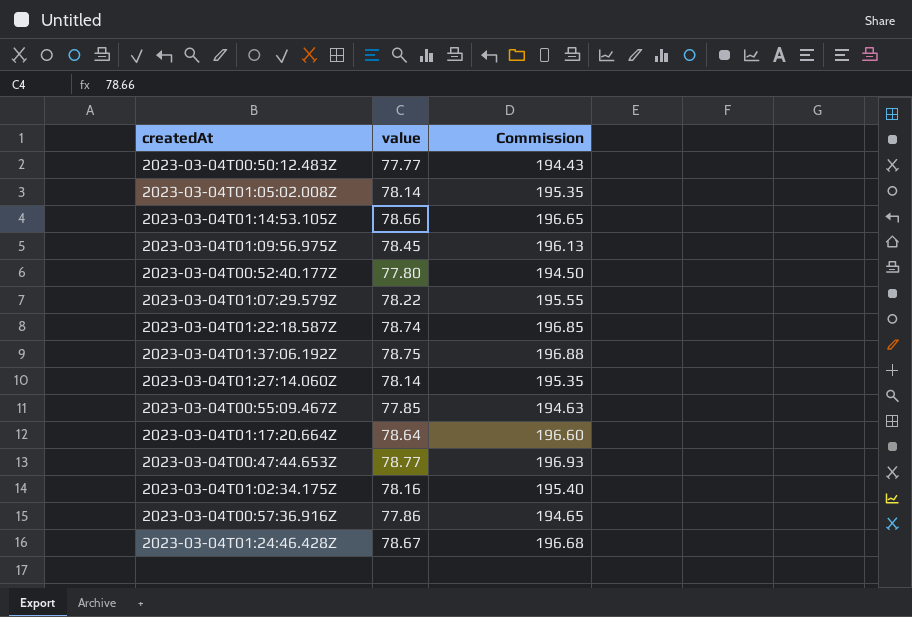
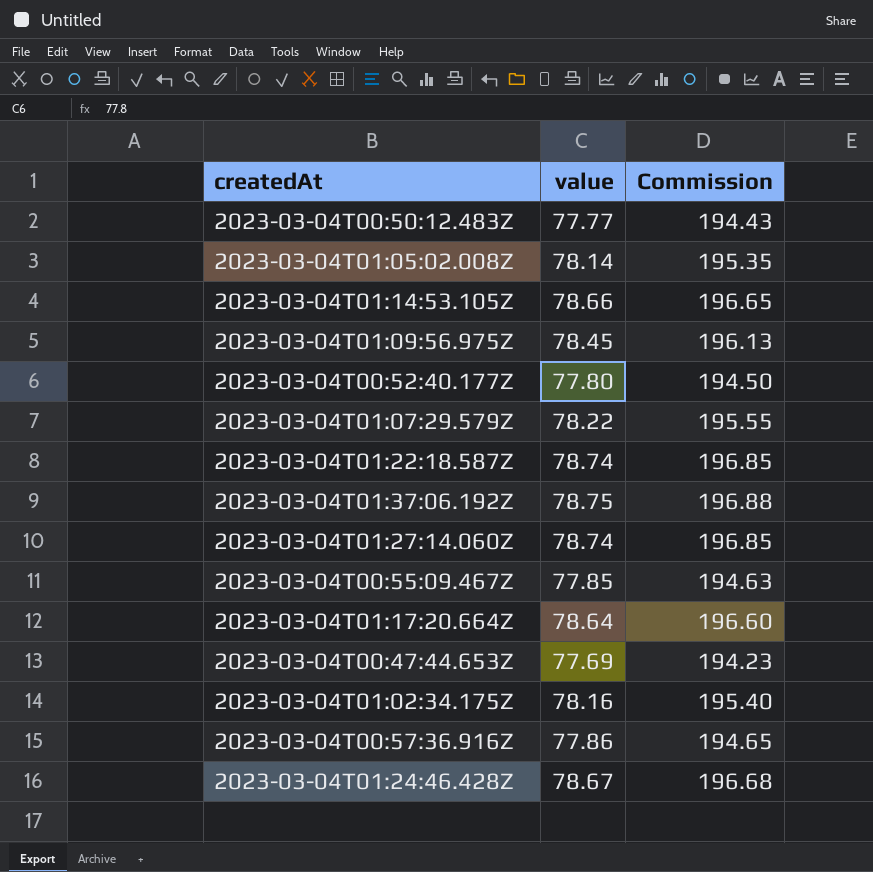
2023-03-04T01:27:14.060Z | value: 78.14 -> 78.74
2023-03-04T01:27:14.060Z | Commission: 195.35 -> 196.85
2023-03-04T00:47:44.653Z | value: 78.77 -> 77.69
2023-03-04T00:47:44.653Z | Commission: 196.93 -> 194.23

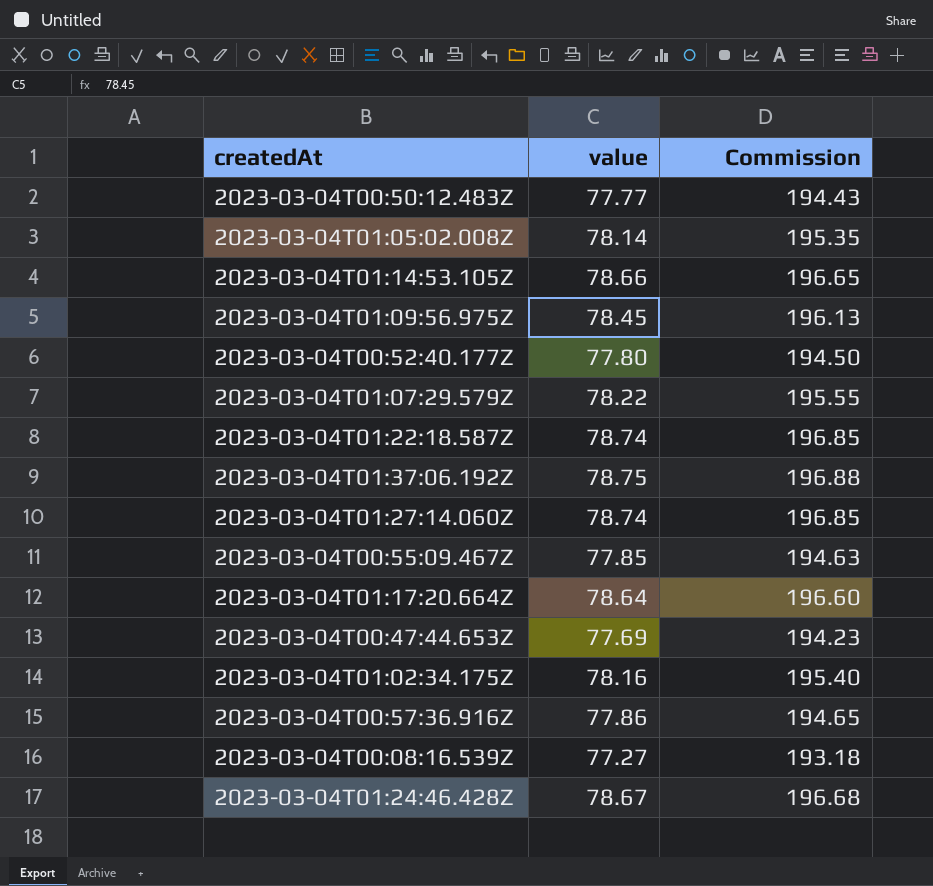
row 2023-03-04T00:08:16.539Z: none -> 77.27 | 193.18

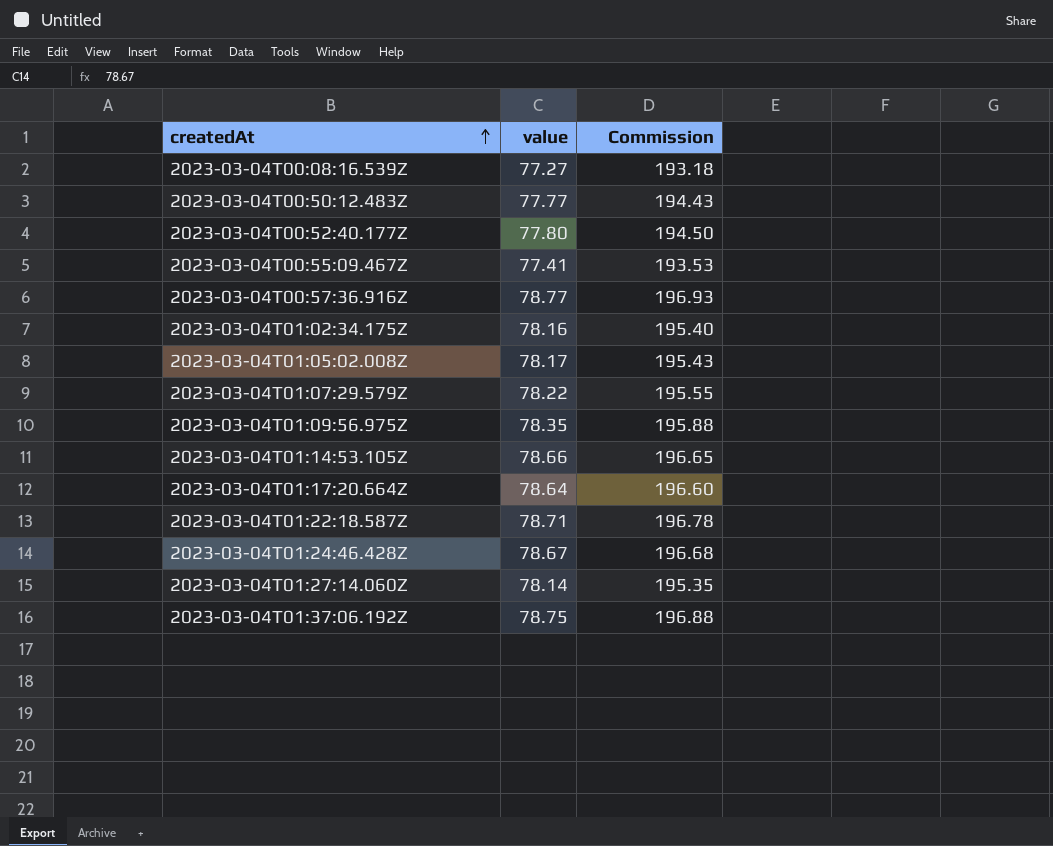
row order: none -> createdAt ascending
row 2023-03-04T00:47:44.653Z: 77.69 | 194.23 -> none
2023-03-04T00:55:09.467Z | value: 77.85 -> 77.41
2023-03-04T00:55:09.467Z | Commission: 194.63 -> 193.53
2023-03-04T00:57:36.916Z | value: 77.86 -> 78.77
2023-03-04T00:57:36.916Z | Commission: 194.65 -> 196.93
2023-03-04T01:05:02.008Z | value: 78.14 -> 78.17
2023-03-04T01:05:02.008Z | Commission: 195.35 -> 195.43
2023-03-04T01:09:56.975Z | value: 78.45 -> 78.35
2023-03-04T01:09:56.975Z | Commission: 196.13 -> 195.88
2023-03-04T01:22:18.587Z | value: 78.74 -> 78.71
2023-03-04T01:22:18.587Z | Commission: 196.85 -> 196.78
2023-03-04T01:27:14.060Z | value: 78.74 -> 78.14
2023-03-04T01:27:14.060Z | Commission: 196.85 -> 195.35

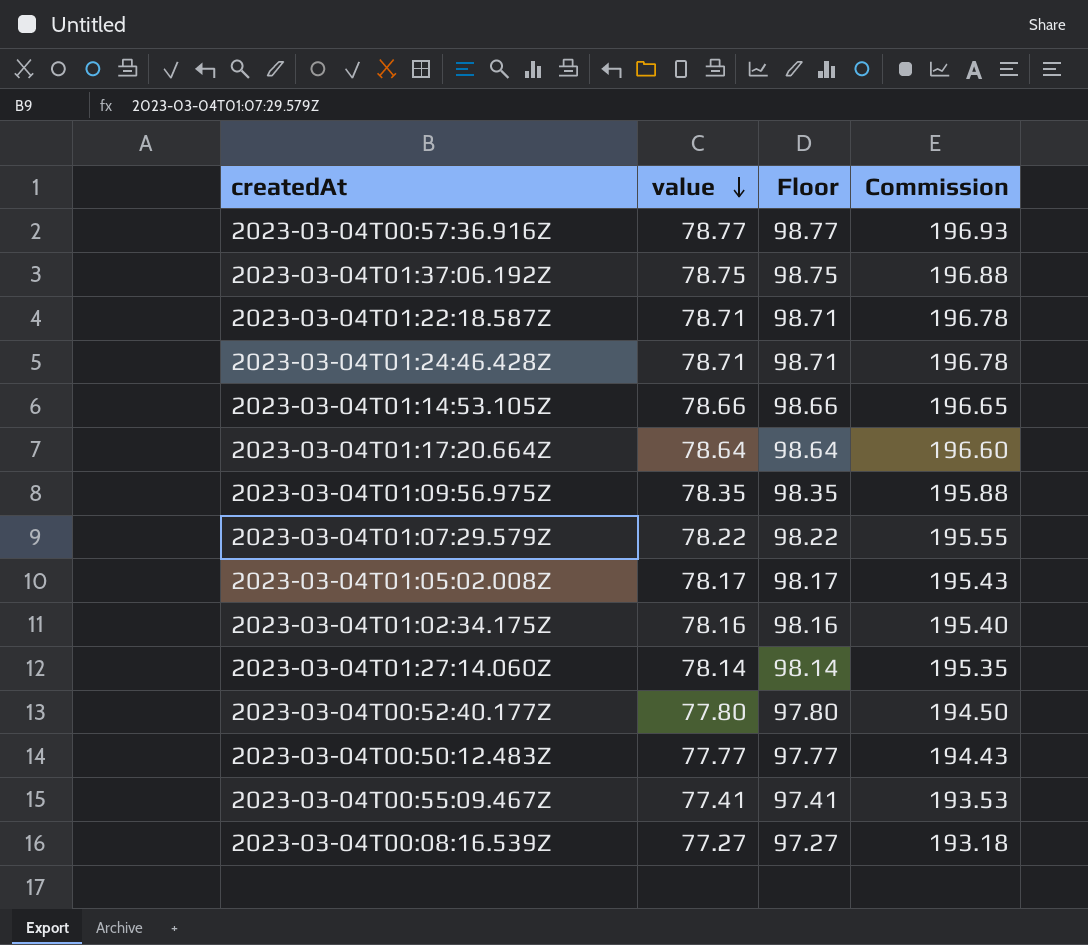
row order: createdAt ascending -> value descending
column Floor | formula: none -> [value] + 20
2023-03-04T01:24:46.428Z | value: 78.67 -> 78.71
2023-03-04T01:24:46.428Z | Commission: 196.68 -> 196.78

